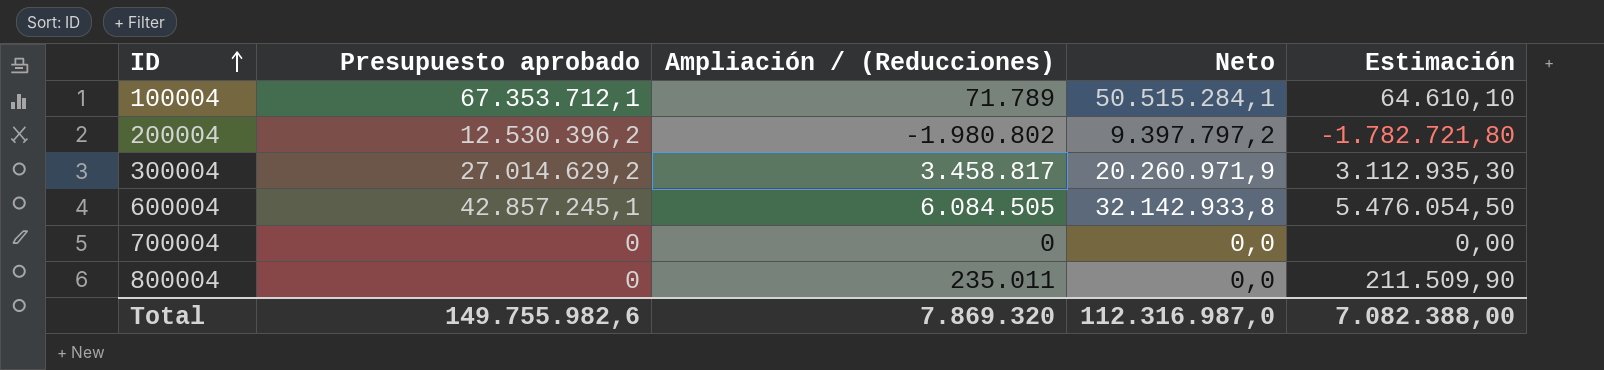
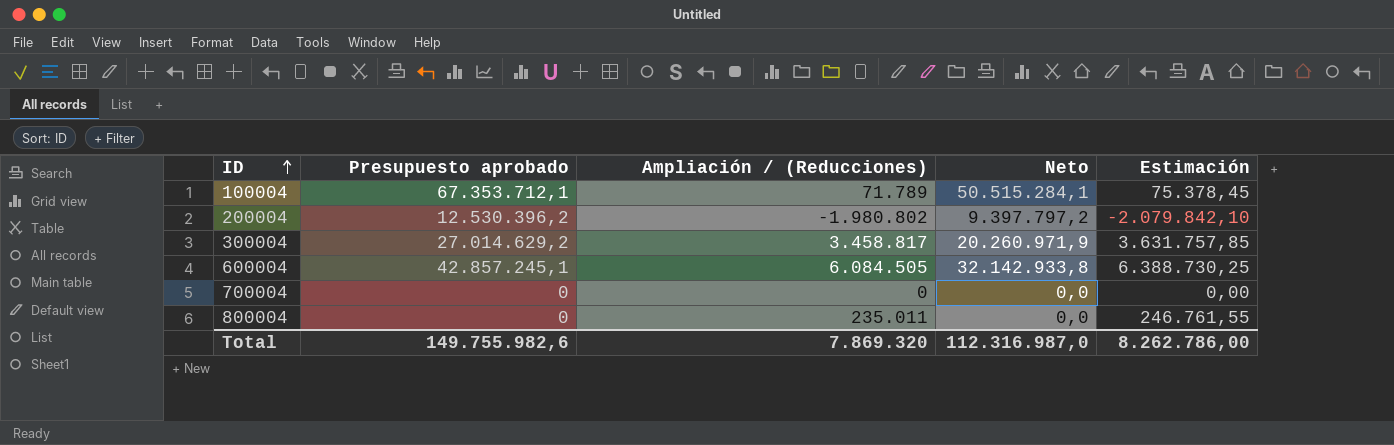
column Estimación | formula: [Ampliación / (Reducciones)] * 0,9 -> [Ampliación / (Reducciones)] * 1,05
Total | Estimación: 7.082.388,00 -> 8.262.786,00

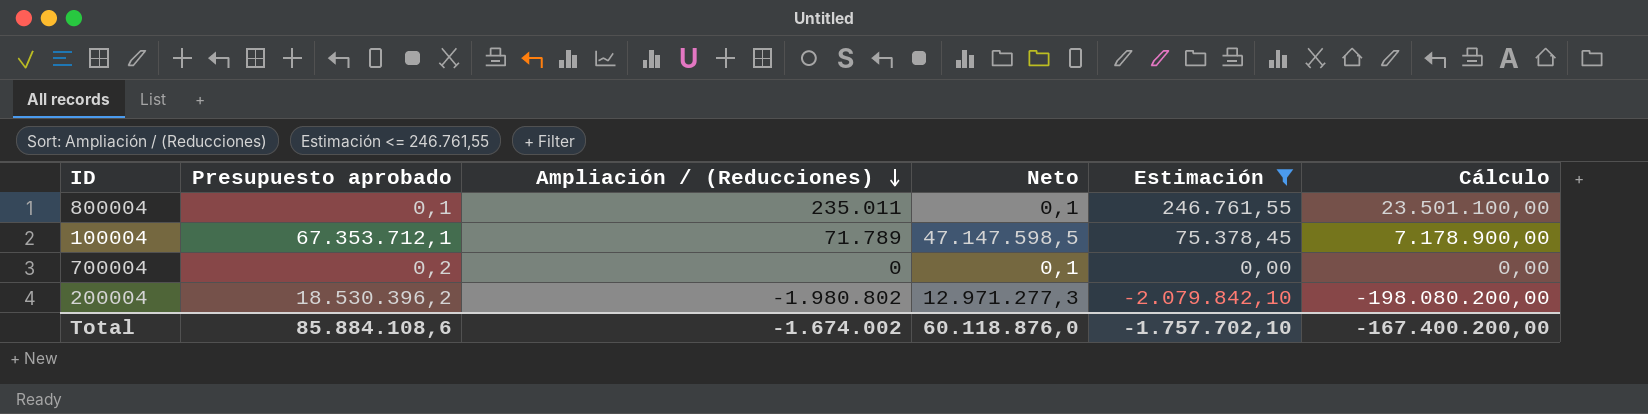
filter: none -> Estimación <= 246.761,55
row order: ID ascending -> Ampliación / (Reducciones) descending
column Neto | formula: [Presupuesto aprobado] * 0,75 -> [Presupuesto aprobado] * 0,7
column Cálculo | formula: none -> [Ampliación / (Reducciones)] * 100
800004 | Presupuesto aprobado: 0 -> 0,1
700004 | Presupuesto aprobado: 0 -> 0,2
200004 | Presupuesto aprobado: 12.530.396,2 -> 18.530.396,2
Total | Presupuesto aprobado: 149.755.982,6 -> 85.884.108,6
Total | Ampliación / (Reducciones): 7.869.320 -> -1.674.002
Total | Neto: 112.316.987,0 -> 60.118.876,0
Total | Estimación: 8.262.786,00 -> -1.757.702,10

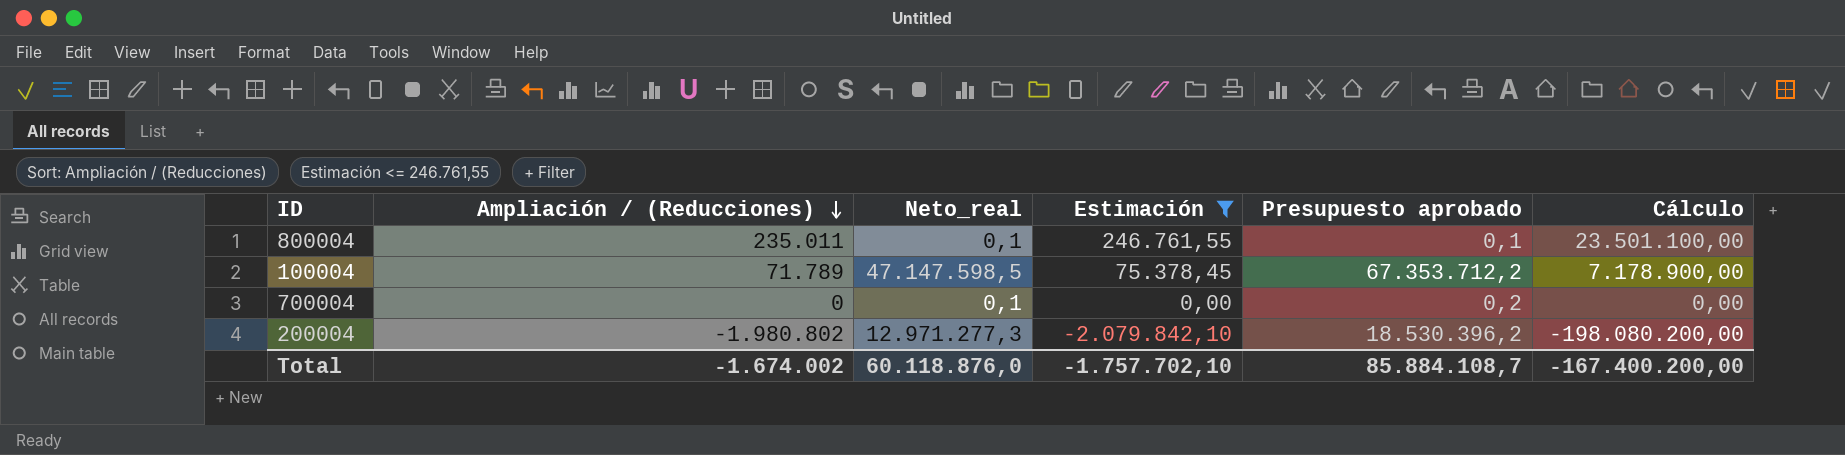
column name: Neto -> Neto_real
column Presupuesto aprobado | position: 2 -> 5
100004 | Presupuesto aprobado: 67.353.712,1 -> 67.353.712,2
Total | Presupuesto aprobado: 85.884.108,6 -> 85.884.108,7

